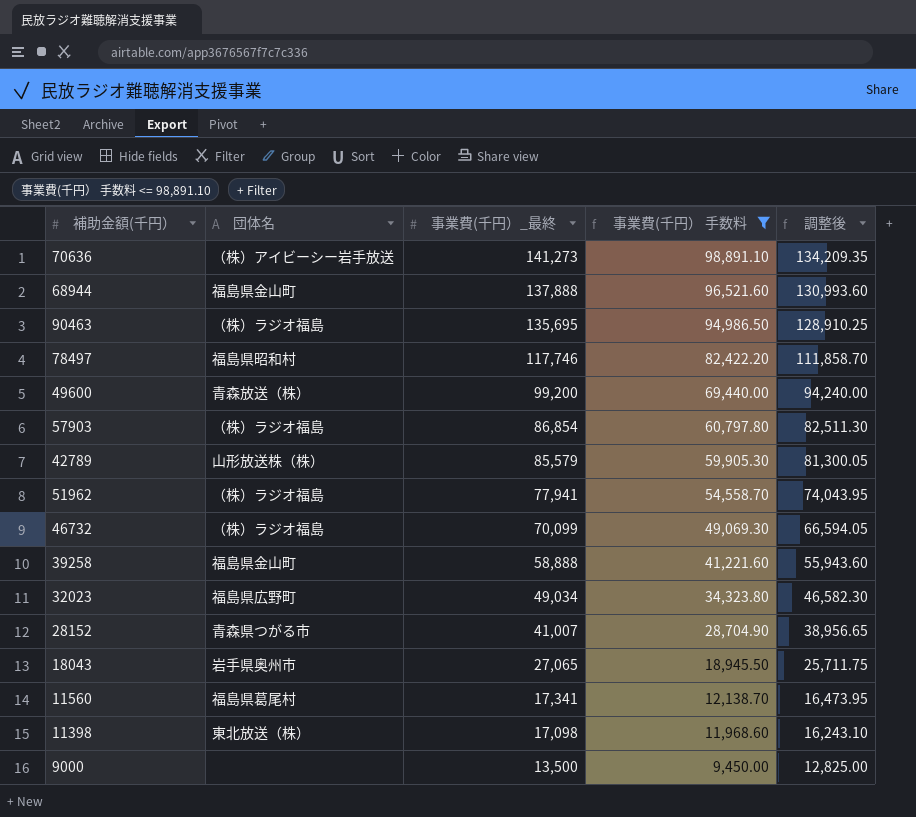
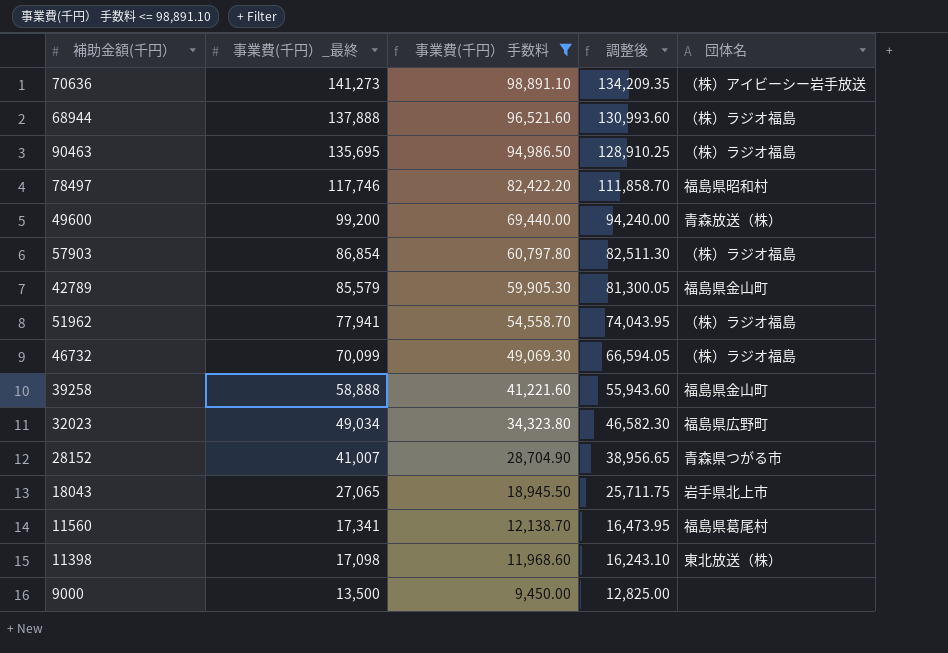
column 団体名 | position: 2 -> 5
68944 | 団体名: 福島県金山町 -> （株）ラジオ福島
42789 | 団体名: 山形放送株（株） -> 福島県金山町
18043 | 団体名: 岩手県奥州市 -> 岩手県北上市

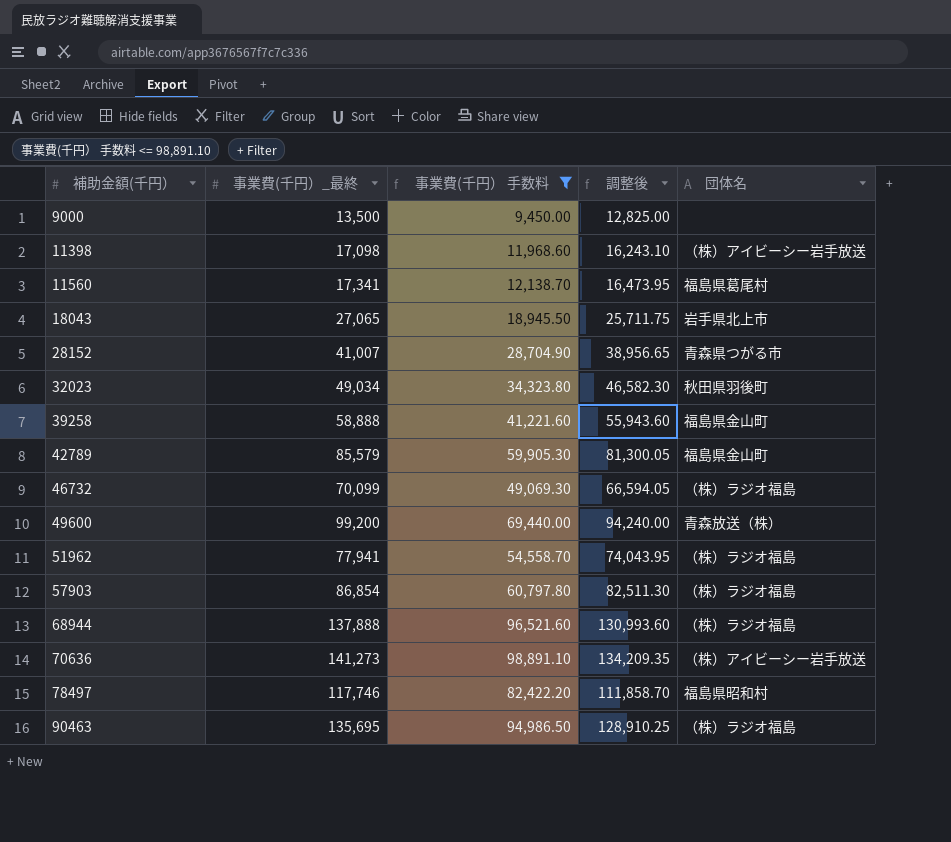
row order: 事業費(千円）_最終 descending -> 補助金額(千円） ascending
11398 | 団体名: 東北放送（株） -> （株）アイビーシー岩手放送
32023 | 団体名: 福島県広野町 -> 秋田県羽後町

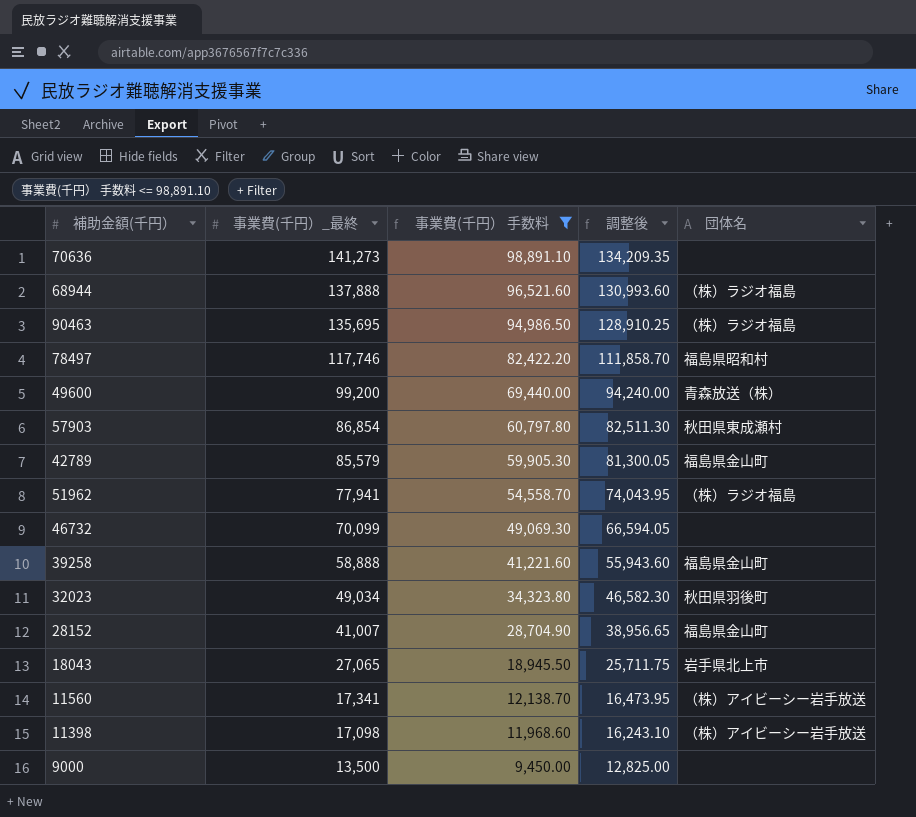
row order: 補助金額(千円） ascending -> 事業費(千円）_最終 descending
70636 | 団体名: （株）アイビーシー岩手放送 -> none
57903 | 団体名: （株）ラジオ福島 -> 秋田県東成瀬村
46732 | 団体名: （株）ラジオ福島 -> none
28152 | 団体名: 青森県つがる市 -> 福島県金山町
11560 | 団体名: 福島県葛尾村 -> （株）アイビーシー岩手放送

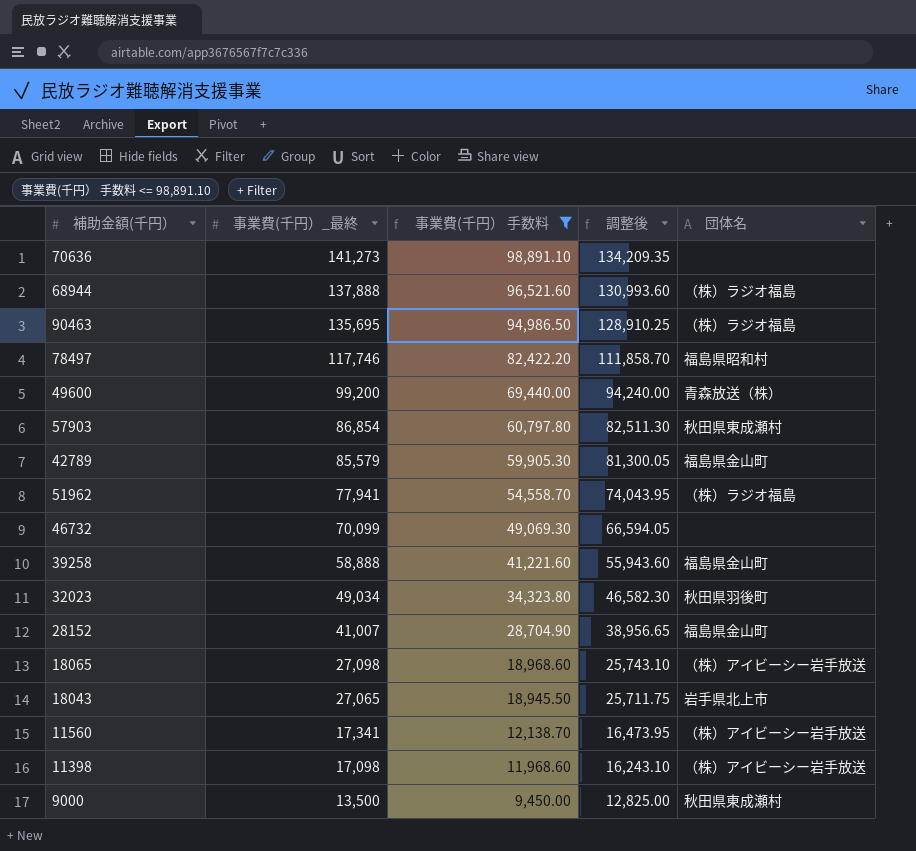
row 18065: none -> 27,098 | 18,968.60 | 25,743.10 | （株）アイビーシー岩手放送
9000 | 団体名: none -> 秋田県東成瀬村

